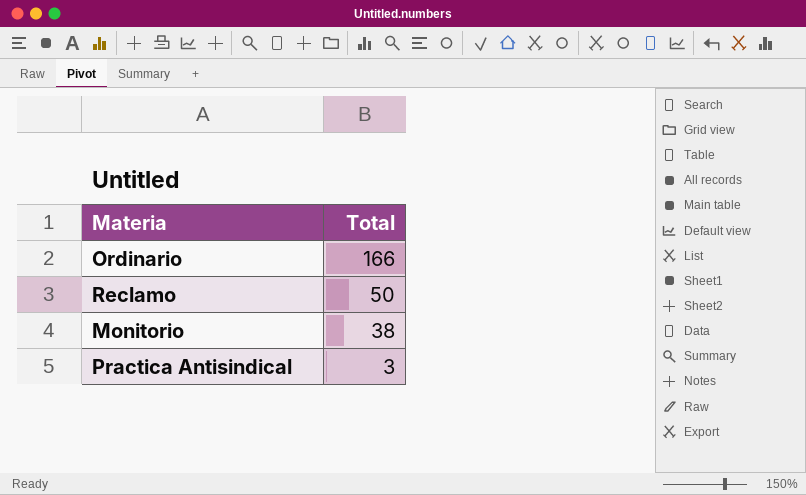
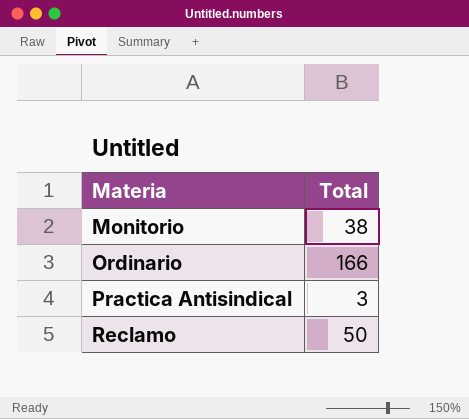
row order: Total descending -> Materia ascending

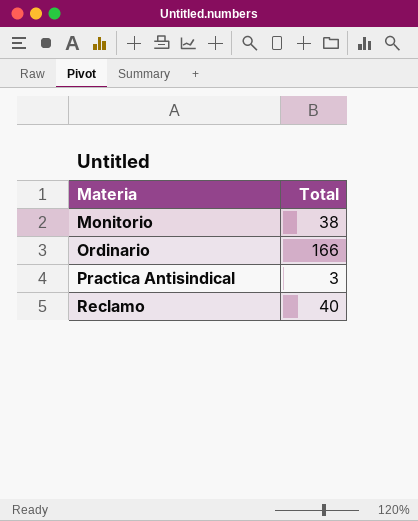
Reclamo | Total: 50 -> 40

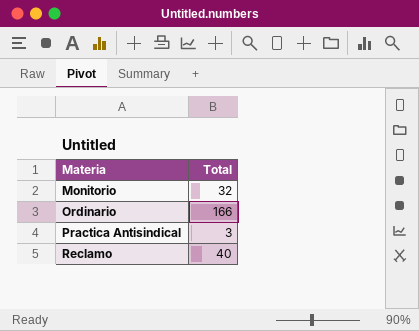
Monitorio | Total: 38 -> 32

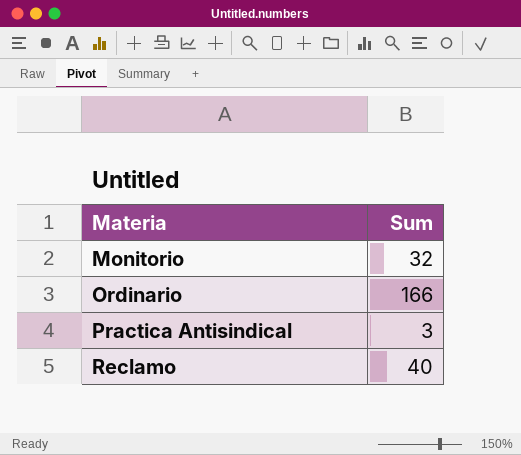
column name: Total -> Sum

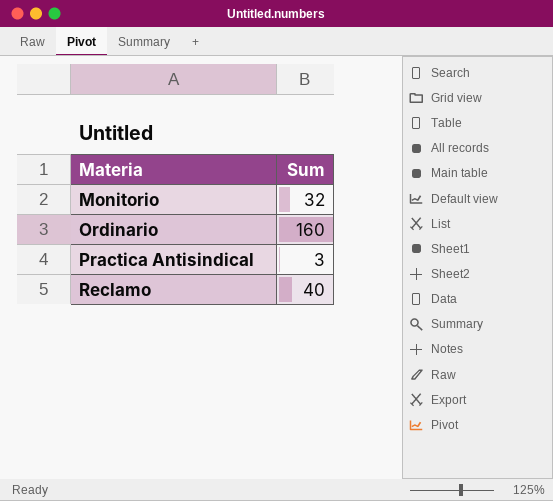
Ordinario | Sum: 166 -> 160

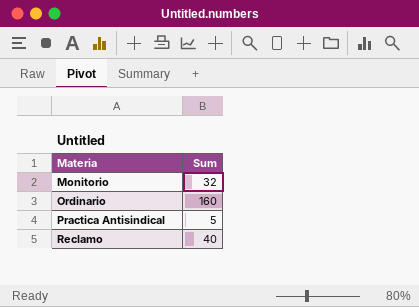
Practica Antisindical | Sum: 3 -> 5

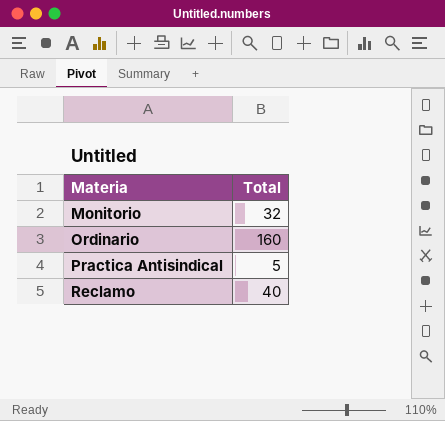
column name: Sum -> Total

